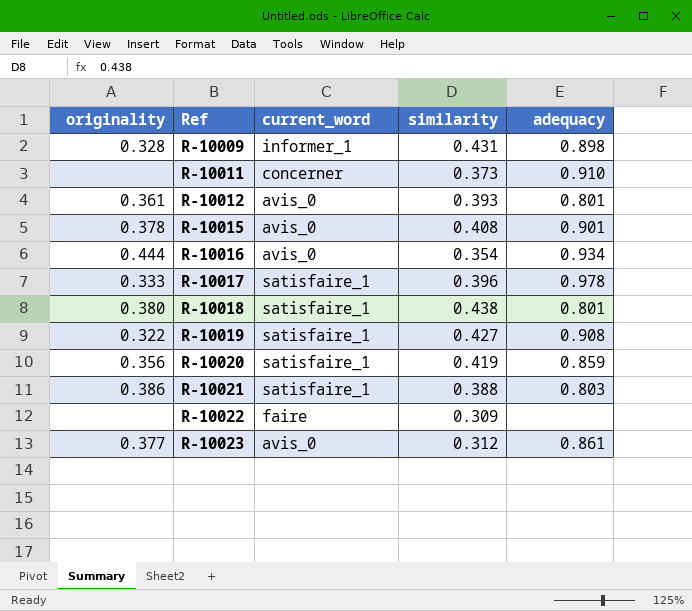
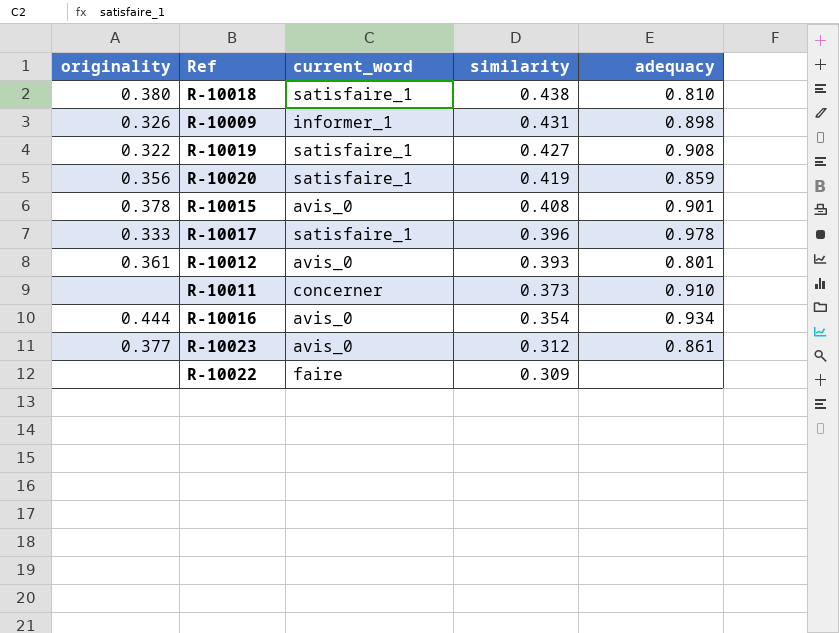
row order: Ref ascending -> similarity descending
row R-10021: 0.386 | satisfaire_1 | 0.388 | 0.803 -> none
R-10018 | adequacy: 0.801 -> 0.810
R-10009 | originality: 0.328 -> 0.326

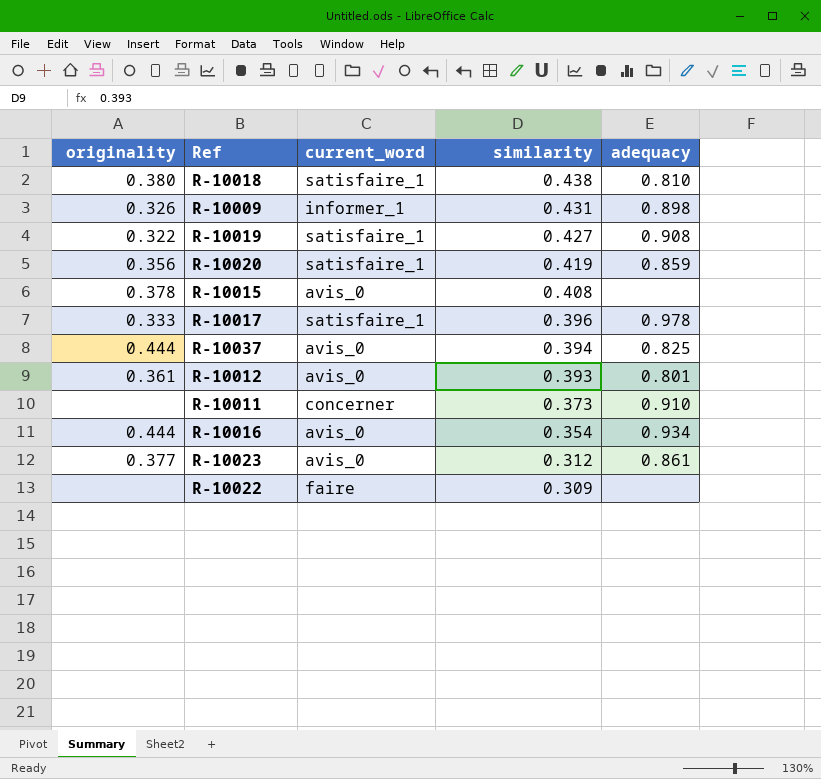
R-10015 | adequacy: 0.901 -> none
row R-10037: none -> 0.444 | avis_0 | 0.394 | 0.825

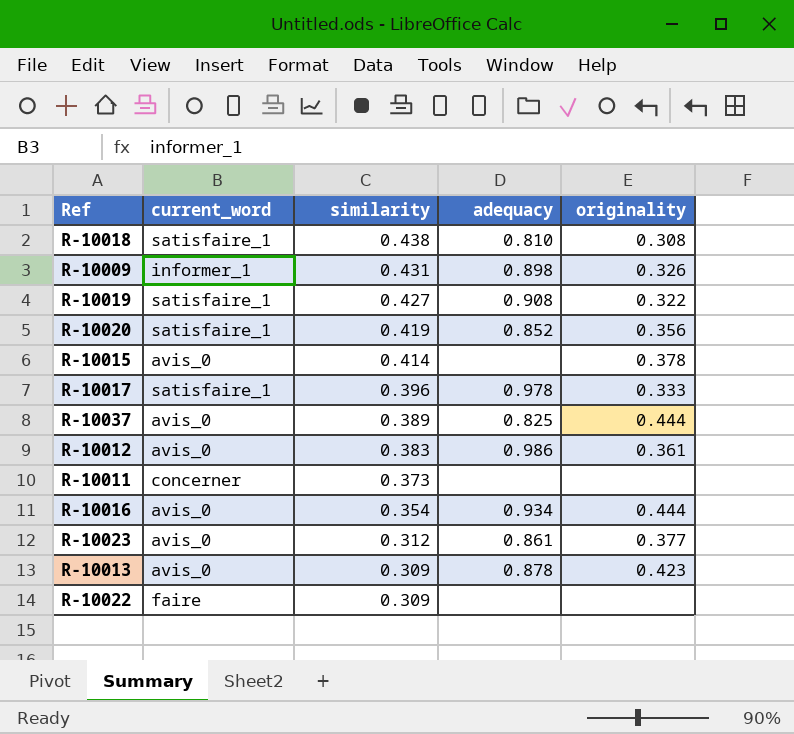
column originality | position: 1 -> 5
R-10018 | originality: 0.380 -> 0.308
R-10020 | adequacy: 0.859 -> 0.852
R-10015 | similarity: 0.408 -> 0.414
R-10037 | similarity: 0.394 -> 0.389
R-10012 | similarity: 0.393 -> 0.383
R-10012 | adequacy: 0.801 -> 0.986
R-10011 | adequacy: 0.910 -> none
row R-10013: none -> avis_0 | 0.309 | 0.878 | 0.423

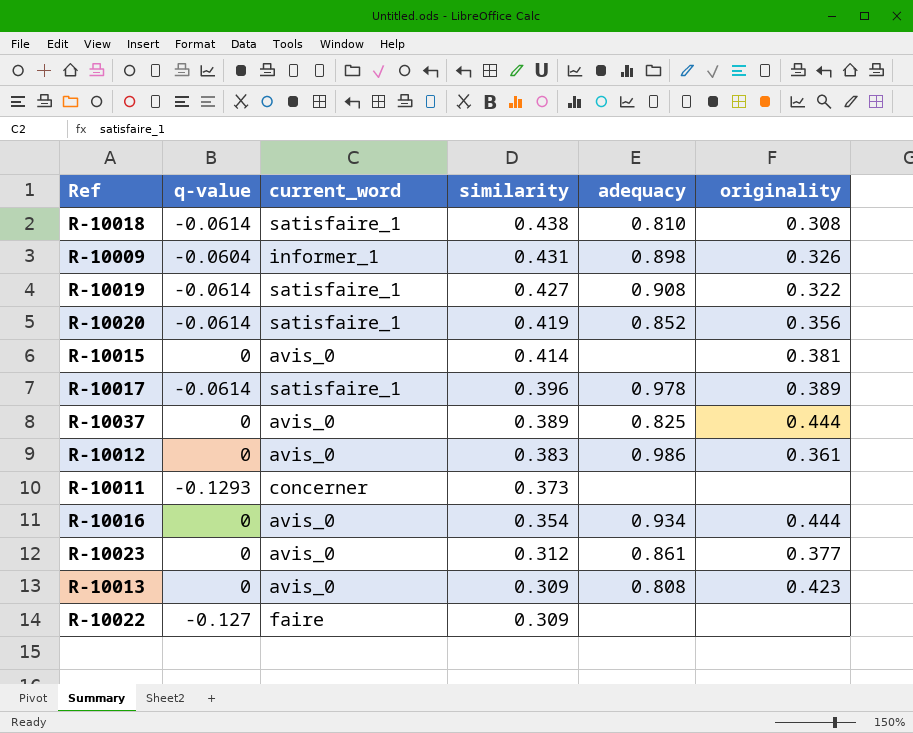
column q-value | position: none -> 2
R-10015 | originality: 0.378 -> 0.381
R-10017 | originality: 0.333 -> 0.389
R-10013 | adequacy: 0.878 -> 0.808

